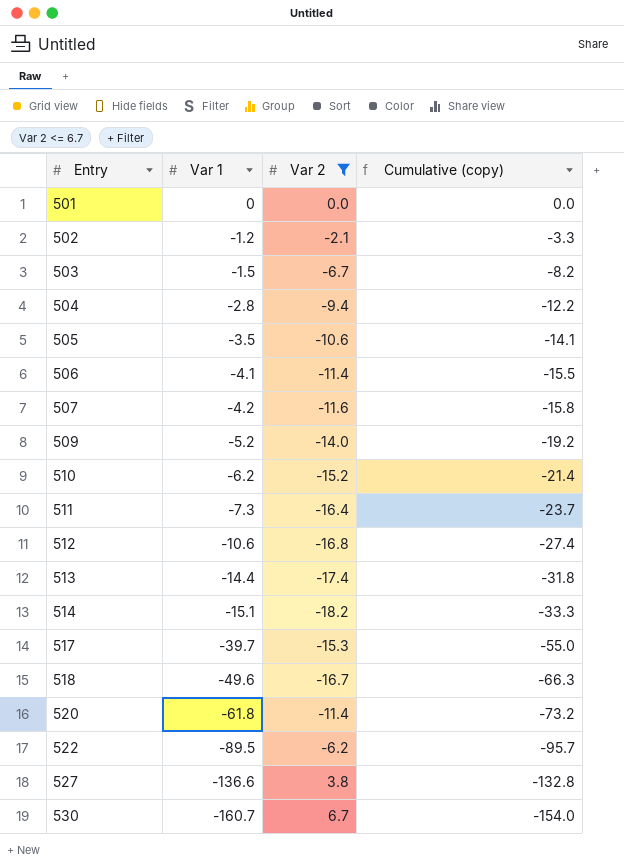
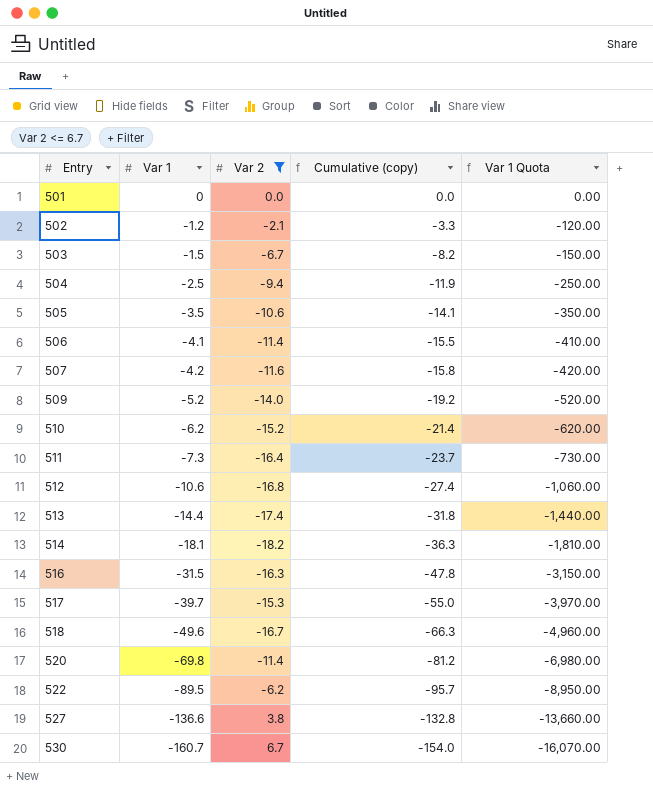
column Var 1 Quota | formula: none -> [Var 1] * 100
504 | Var 1: -2.8 -> -2.5
504 | Cumulative (copy): -12.2 -> -11.9
514 | Var 1: -15.1 -> -18.1
514 | Cumulative (copy): -33.3 -> -36.3
row 516: none -> -31.5 | -16.3 | -47.8 | -3,150.00
520 | Var 1: -61.8 -> -69.8
520 | Cumulative (copy): -73.2 -> -81.2

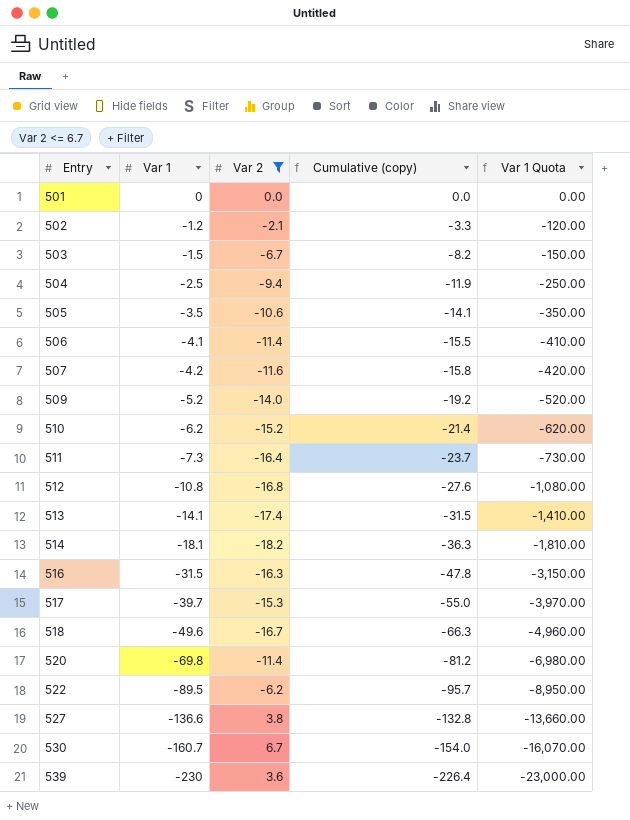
512 | Var 1: -10.6 -> -10.8
512 | Cumulative (copy): -27.4 -> -27.6
512 | Var 1 Quota: -1,060.00 -> -1,080.00
513 | Var 1: -14.4 -> -14.1
513 | Cumulative (copy): -31.8 -> -31.5
513 | Var 1 Quota: -1,440.00 -> -1,410.00
row 539: none -> -230 | 3.6 | -226.4 | -23,000.00

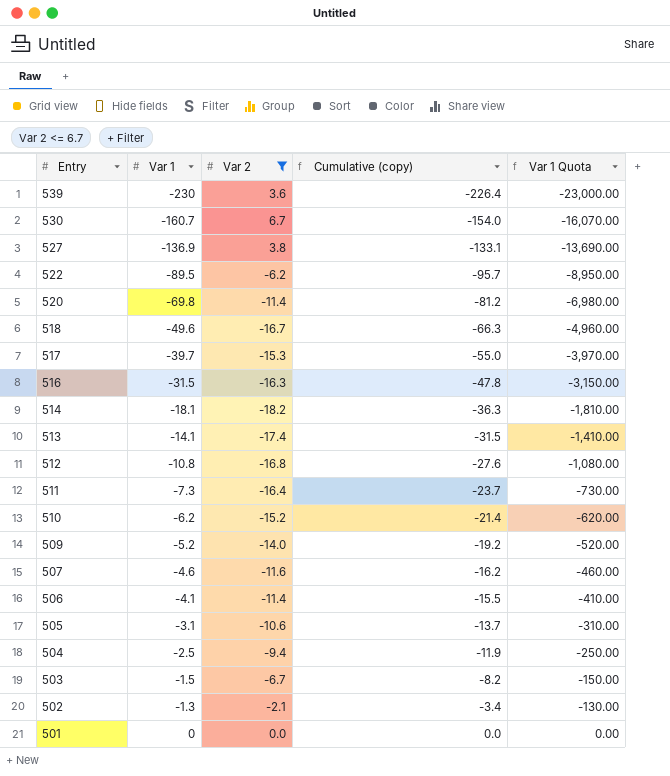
row order: Entry ascending -> Entry descending
527 | Var 1: -136.6 -> -136.9
527 | Cumulative (copy): -132.8 -> -133.1
527 | Var 1 Quota: -13,660.00 -> -13,690.00
507 | Var 1: -4.2 -> -4.6
507 | Cumulative (copy): -15.8 -> -16.2
507 | Var 1 Quota: -420.00 -> -460.00
505 | Var 1: -3.5 -> -3.1
505 | Cumulative (copy): -14.1 -> -13.7
505 | Var 1 Quota: -350.00 -> -310.00
502 | Var 1: -1.2 -> -1.3
502 | Cumulative (copy): -3.3 -> -3.4
502 | Var 1 Quota: -120.00 -> -130.00

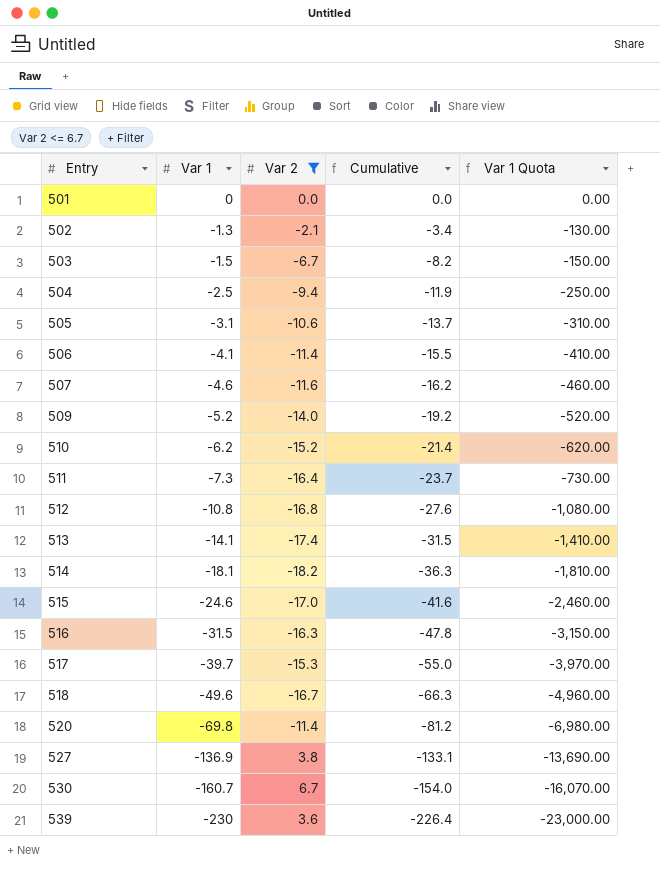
row order: Entry descending -> Entry ascending
column name: Cumulative (copy) -> Cumulative
row 522: -89.5 | -6.2 | -95.7 | -8,950.00 -> none
row 515: none -> -24.6 | -17.0 | -41.6 | -2,460.00

